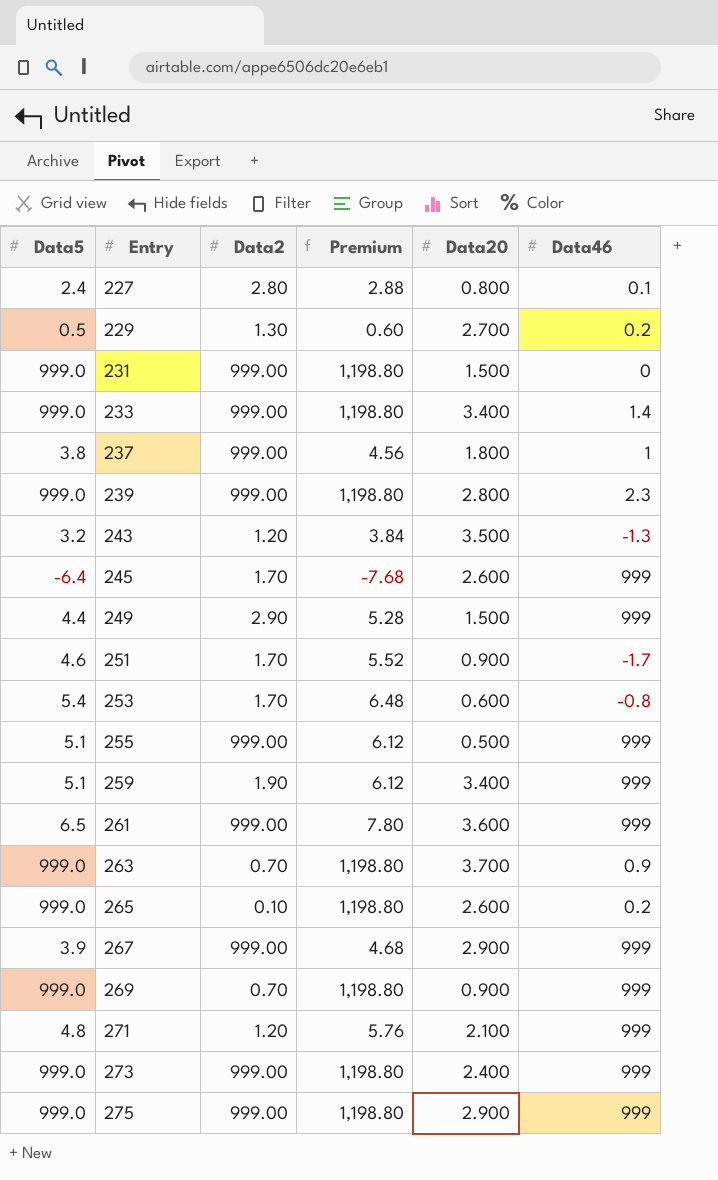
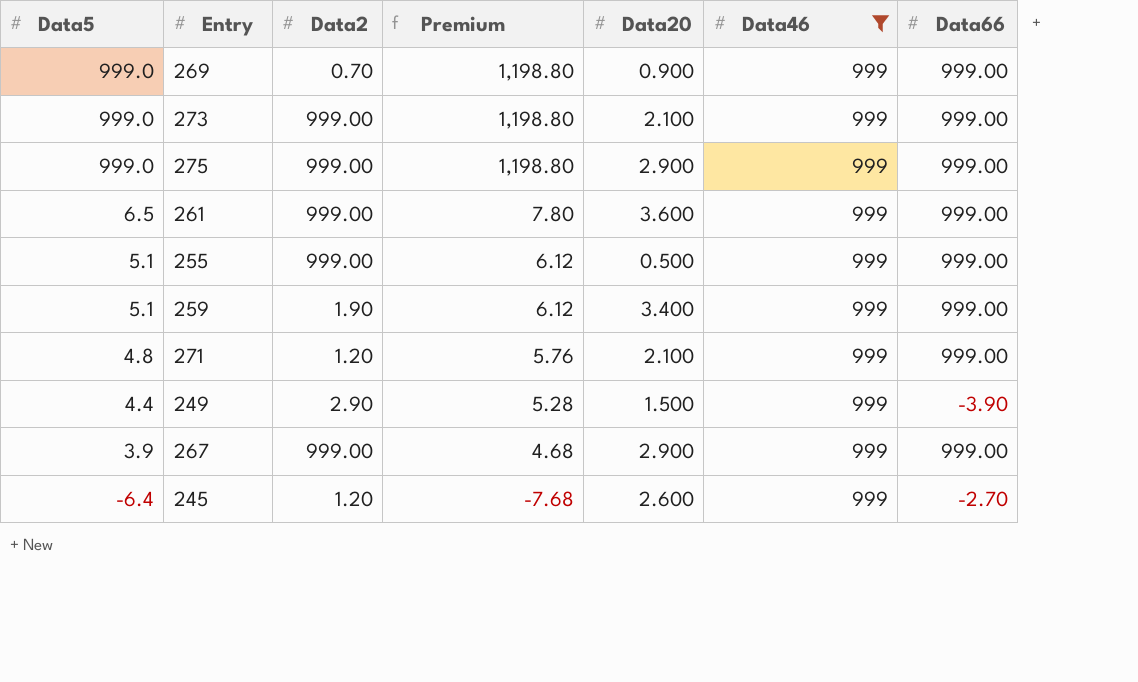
filter: none -> Data46 = 999
row order: Entry ascending -> Data5 descending
column Data66 | position: none -> 7
273 | Data20: 2.400 -> 2.100
245 | Data2: 1.70 -> 1.20

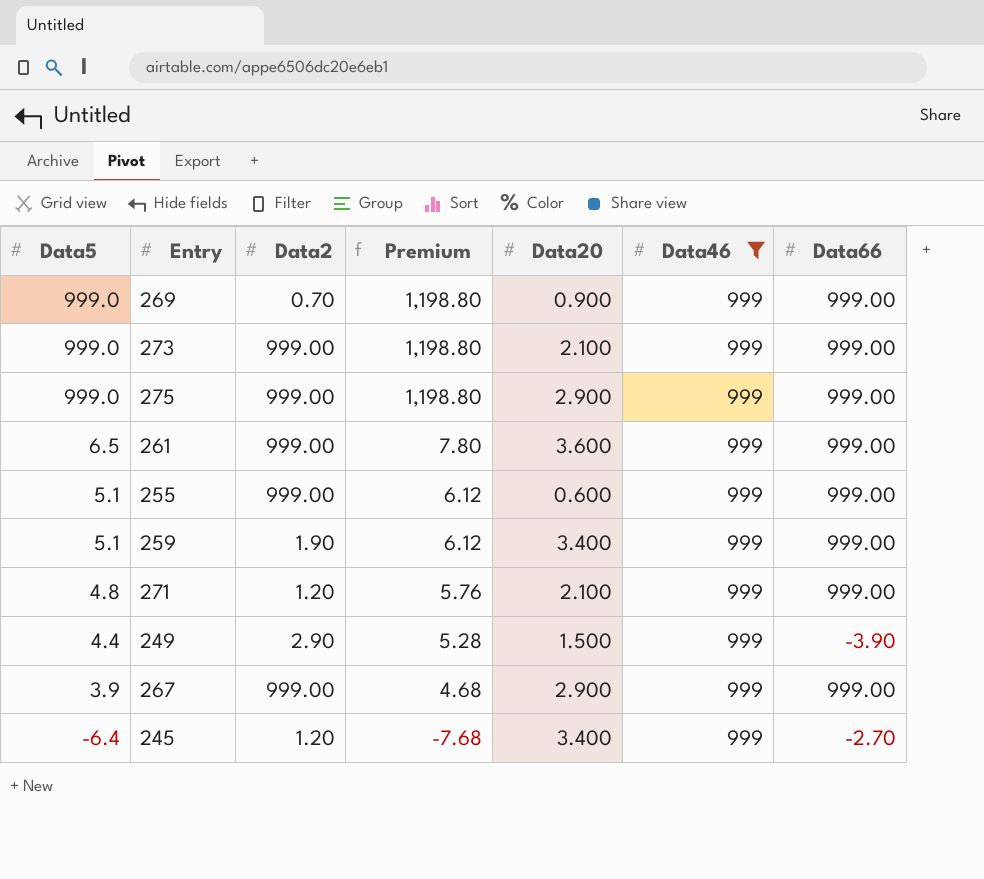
255 | Data20: 0.500 -> 0.600
245 | Data20: 2.600 -> 3.400

